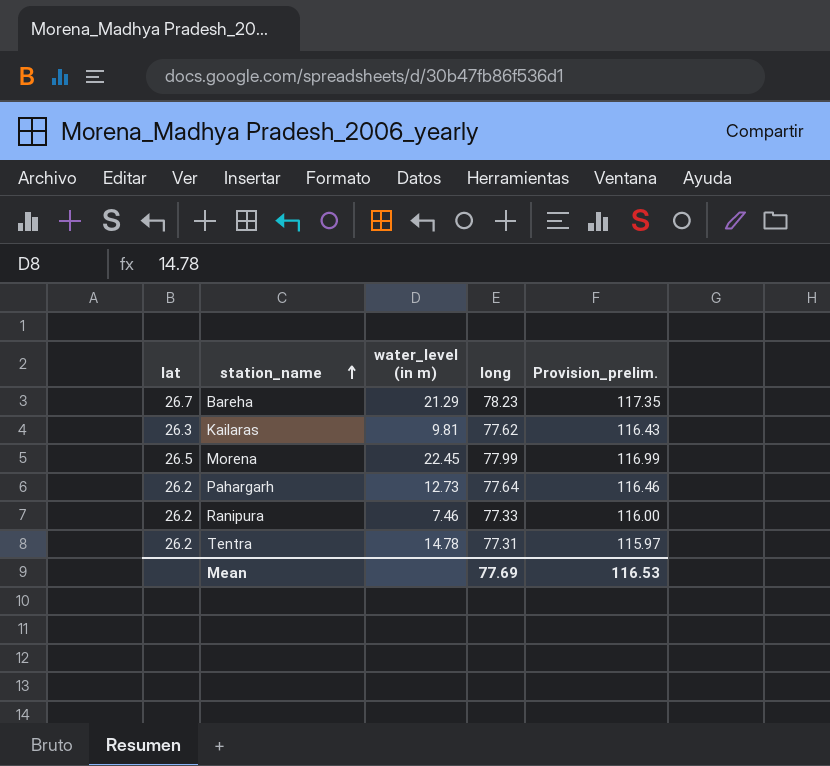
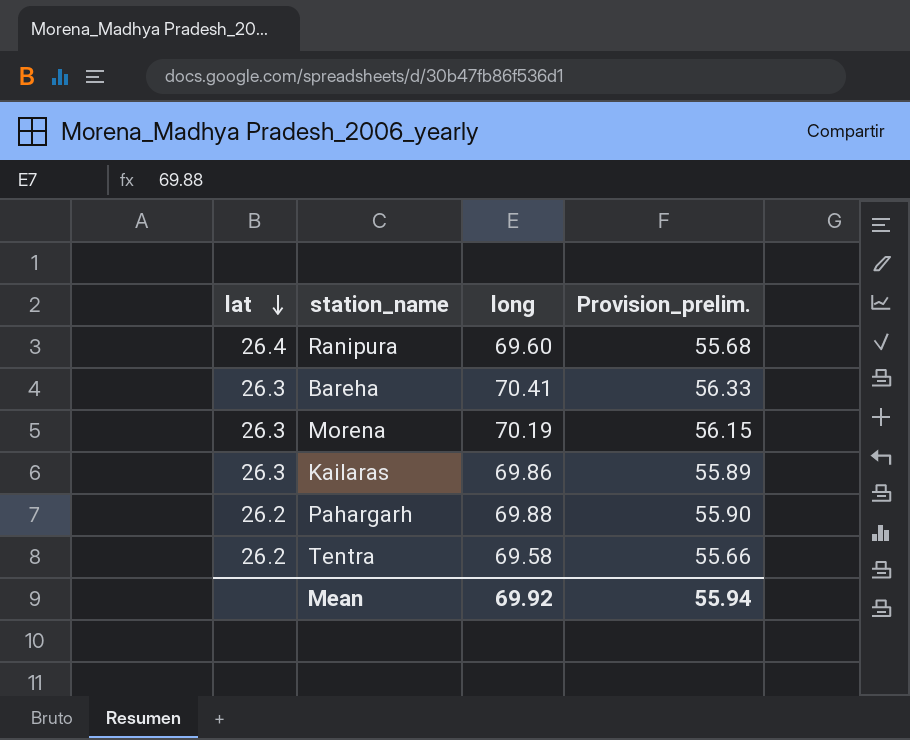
row order: station_name ascending -> lat descending
column water_level (in m) | position: 3 -> none
column Provision_prelim. | formula: [long] * 1.5 -> [long] * 0.8
Ranipura | lat: 26.2 -> 26.4
Ranipura | long: 77.33 -> 69.60
Bareha | lat: 26.7 -> 26.3
Bareha | long: 78.23 -> 70.41
Morena | lat: 26.5 -> 26.3
Morena | long: 77.99 -> 70.19
Kailaras | long: 77.62 -> 69.86
Pahargarh | long: 77.64 -> 69.88
Tentra | long: 77.31 -> 69.58
Mean | long: 77.69 -> 69.92
Mean | Provision_prelim.: 116.53 -> 55.94

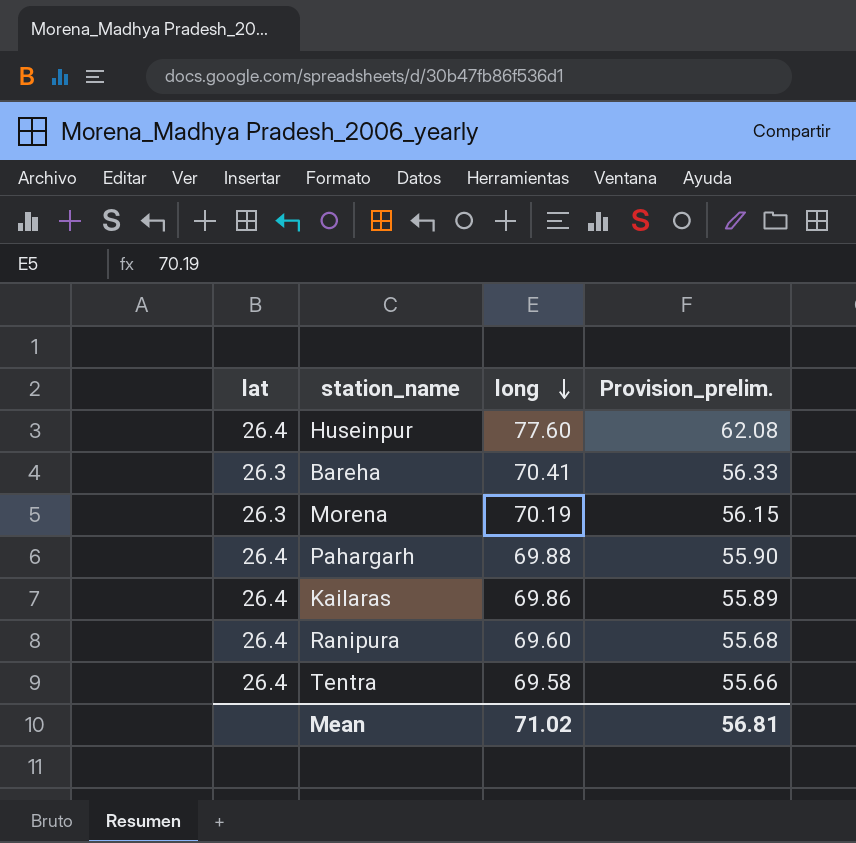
row order: lat descending -> long descending
row Huseinpur: none -> 26.4 | 77.60 | 62.08
Pahargarh | lat: 26.2 -> 26.4
Kailaras | lat: 26.3 -> 26.4
Tentra | lat: 26.2 -> 26.4
Mean | long: 69.92 -> 71.02
Mean | Provision_prelim.: 55.94 -> 56.81

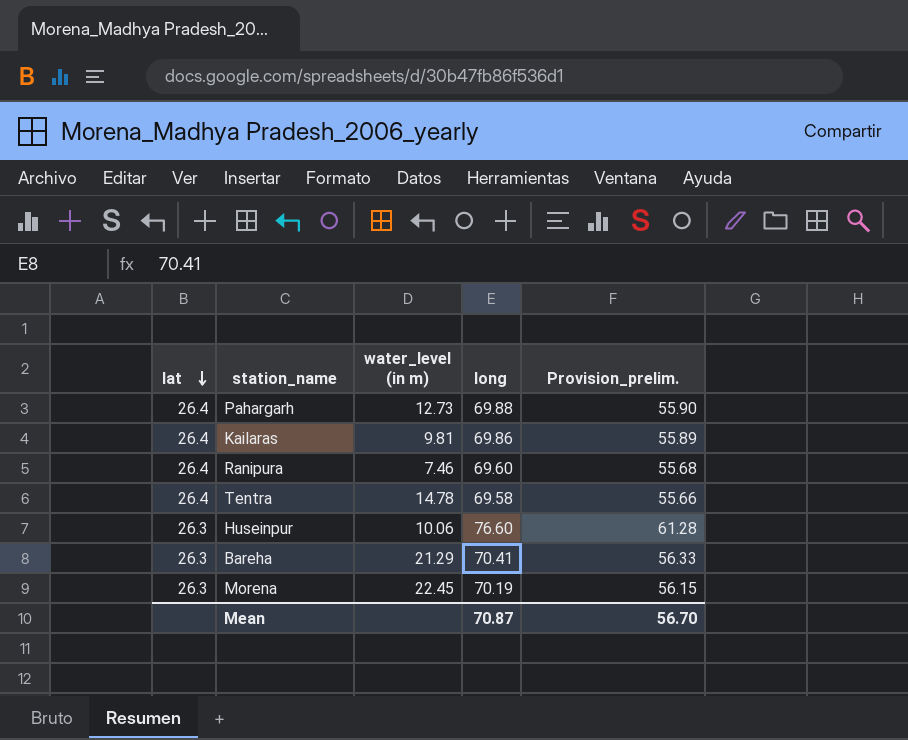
row order: long descending -> lat descending
column water_level (in m) | position: none -> 3
Huseinpur | lat: 26.4 -> 26.3
Huseinpur | long: 77.60 -> 76.60
Huseinpur | Provision_prelim.: 62.08 -> 61.28
Mean | long: 71.02 -> 70.87
Mean | Provision_prelim.: 56.81 -> 56.70

